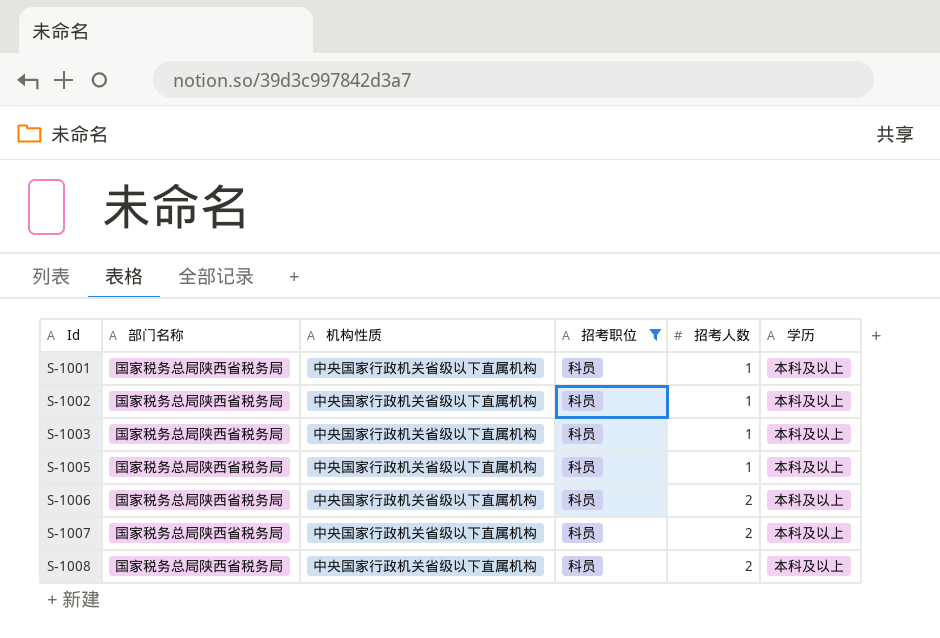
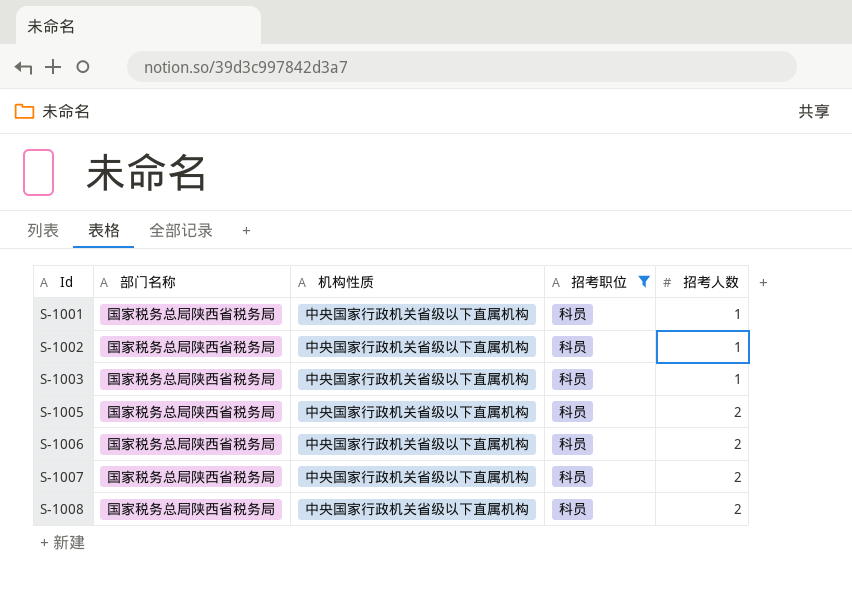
column 学历 | position: 6 -> none
S-1005 | 招考人数: 1 -> 2

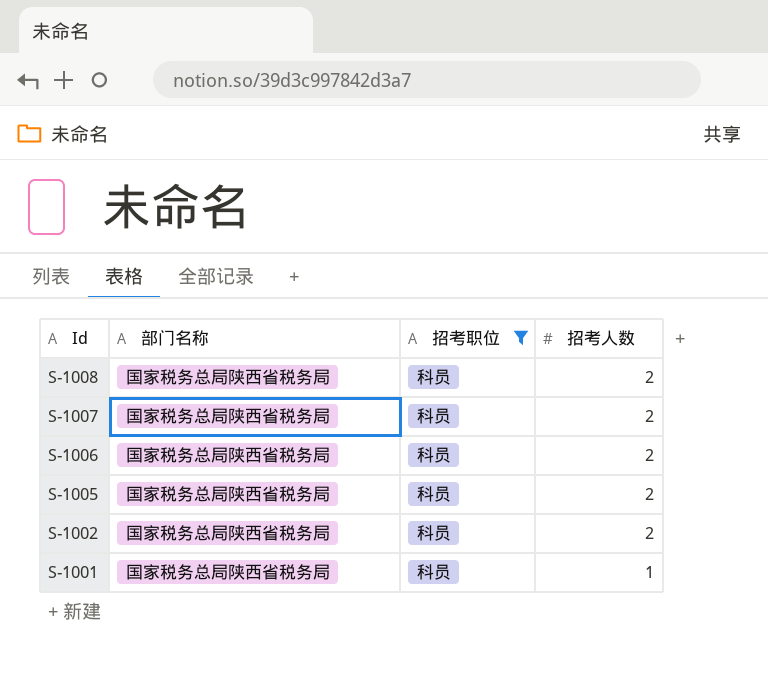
row order: Id ascending -> Id descending
column 机构性质 | position: 3 -> none
row S-1003: 国家税务总局陕西省税务局 | 中央国家行政机关省级以下直属机构 | 科员 | 1 -> none
S-1002 | 招考人数: 1 -> 2

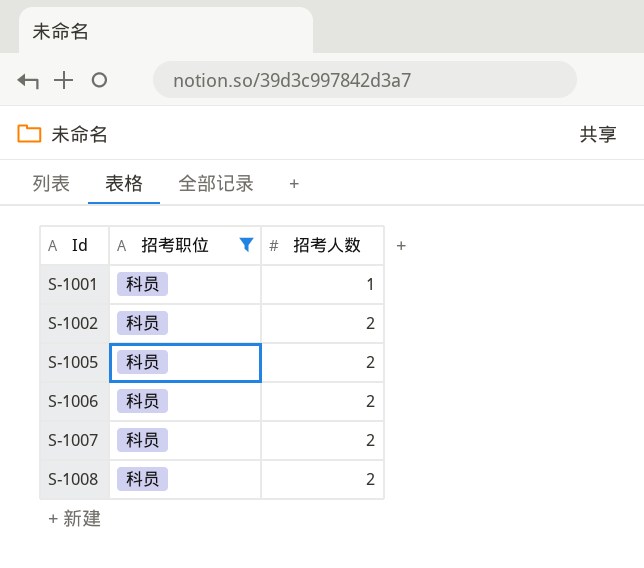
row order: Id descending -> Id ascending
column 部门名称 | position: 2 -> none

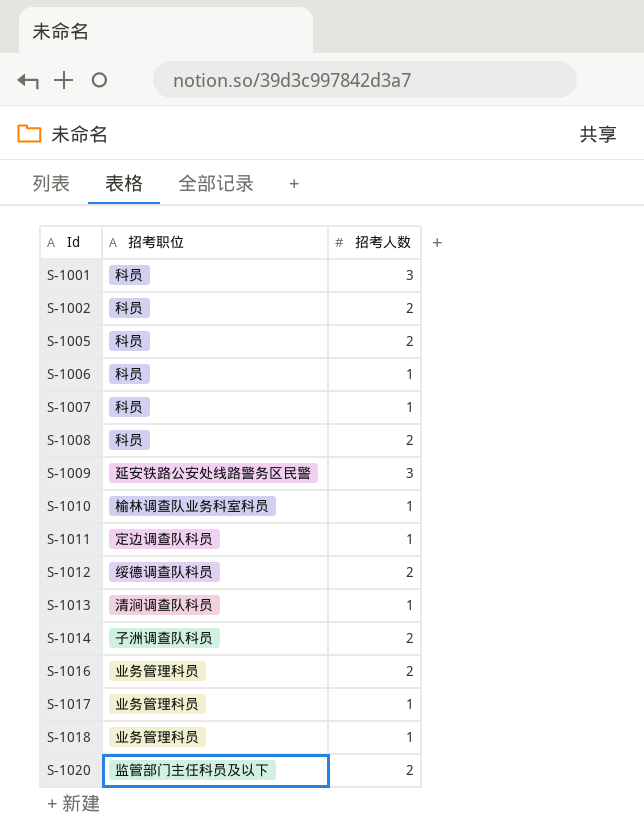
filter: 招考职位 = 科员 -> none
S-1001 | 招考人数: 1 -> 3
S-1006 | 招考人数: 2 -> 1
S-1007 | 招考人数: 2 -> 1

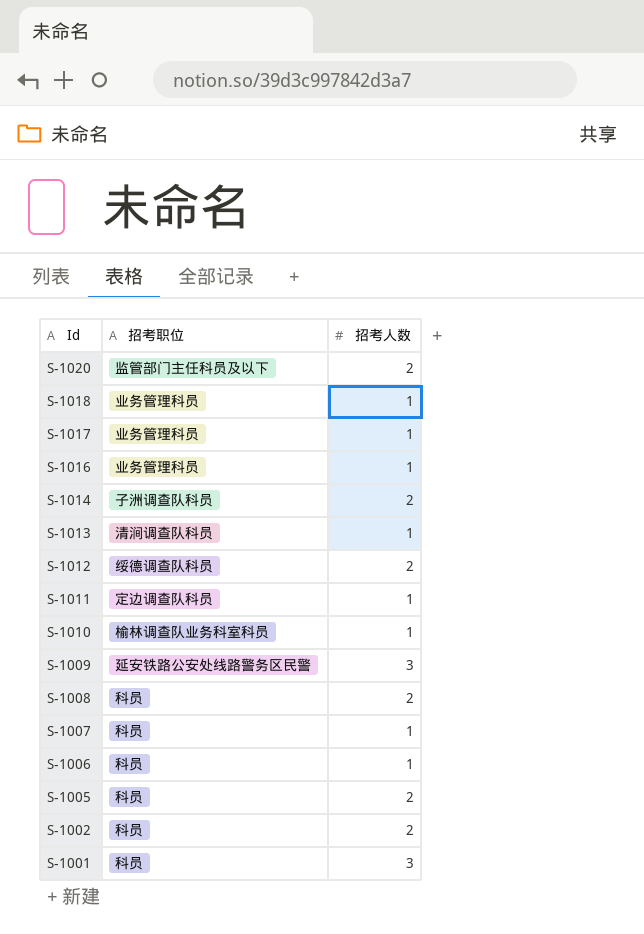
row order: Id ascending -> Id descending
S-1016 | 招考人数: 2 -> 1

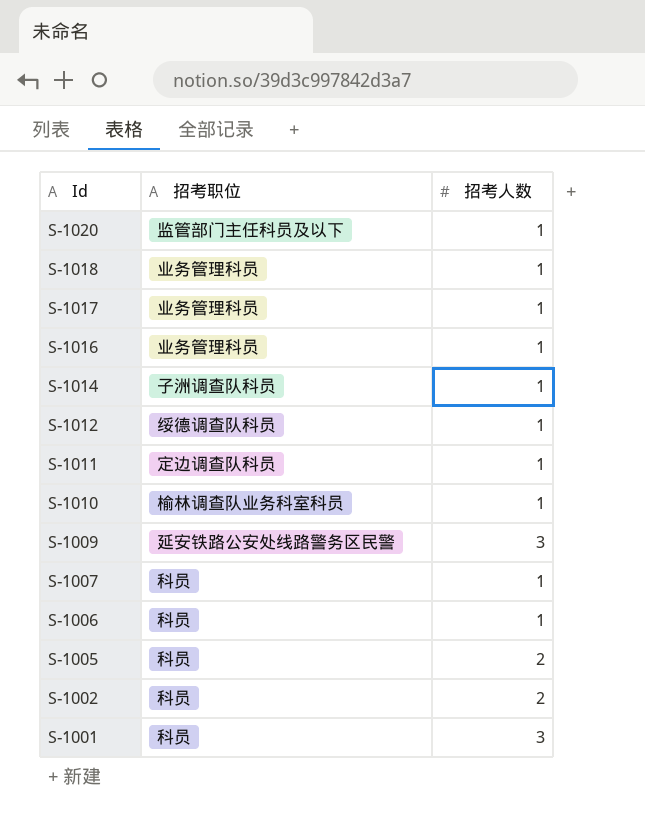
row S-1013: 清涧调查队科员 | 1 -> none
row S-1008: 科员 | 2 -> none
S-1020 | 招考人数: 2 -> 1
S-1014 | 招考人数: 2 -> 1
S-1012 | 招考人数: 2 -> 1

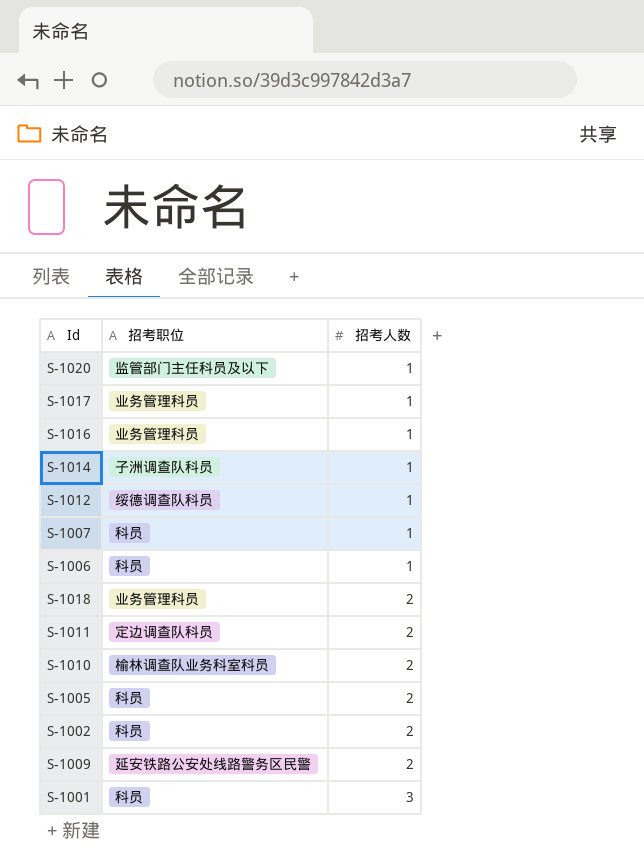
row order: Id descending -> 招考人数 ascending
S-1018 | 招考人数: 1 -> 2
S-1011 | 招考人数: 1 -> 2
S-1010 | 招考人数: 1 -> 2
S-1009 | 招考人数: 3 -> 2

